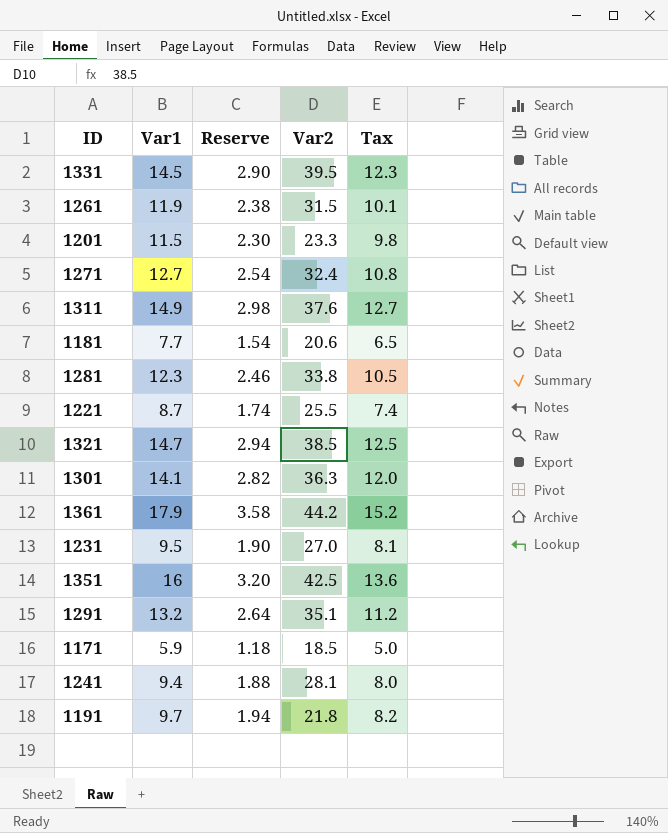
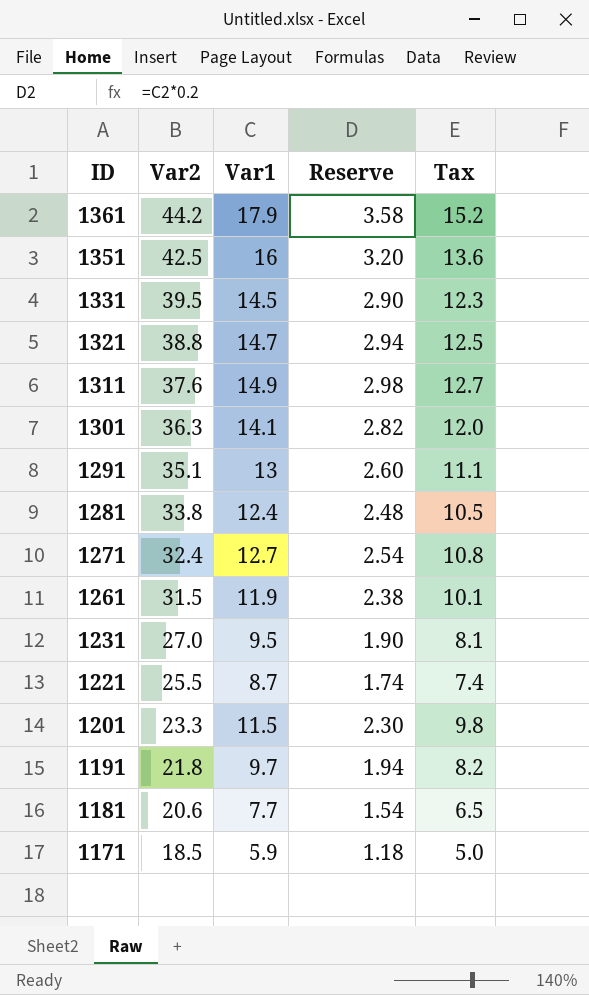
row order: none -> ID descending
column Var2 | position: 4 -> 2
row 1241: 9.4 | 1.88 | 28.1 | 8.0 -> none
1321 | Var2: 38.5 -> 38.8
1291 | Var1: 13.2 -> 13
1291 | Reserve: 2.64 -> 2.60
1291 | Tax: 11.2 -> 11.1
1281 | Var1: 12.3 -> 12.4
1281 | Reserve: 2.46 -> 2.48

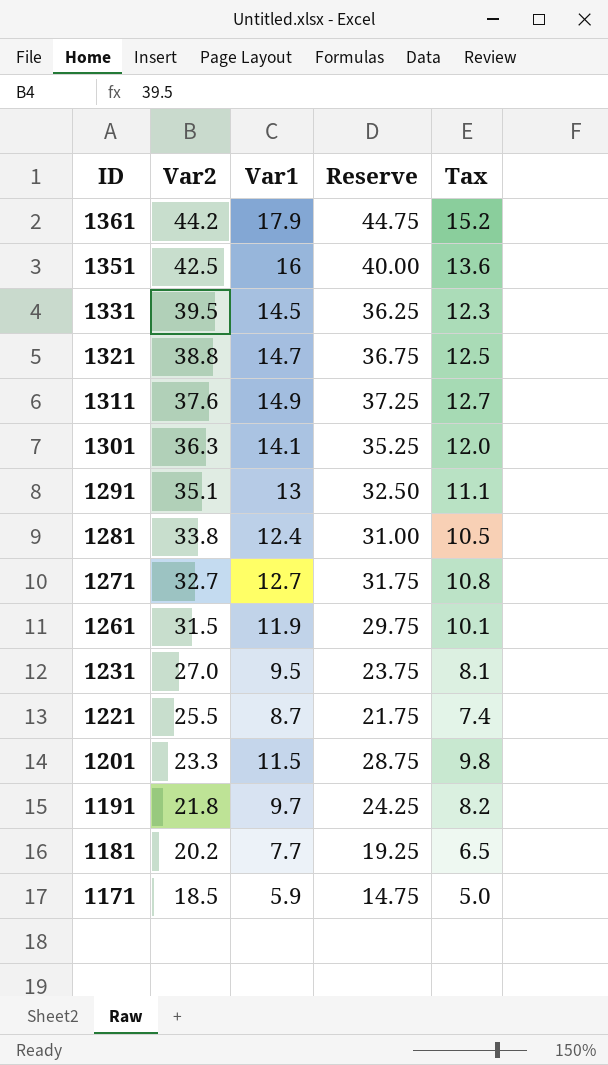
column Reserve | formula: [Var1] * 0.2 -> [Var1] * 2.5
1271 | Var2: 32.4 -> 32.7
1181 | Var2: 20.6 -> 20.2

